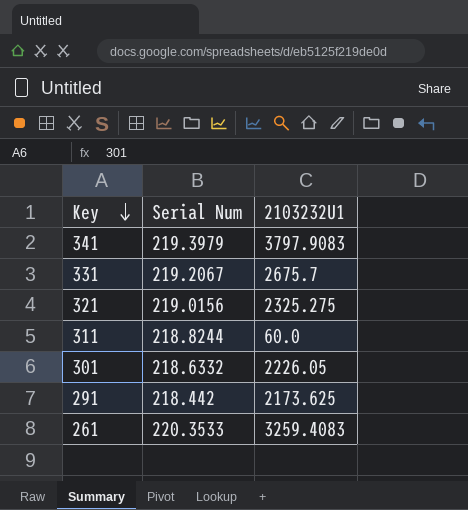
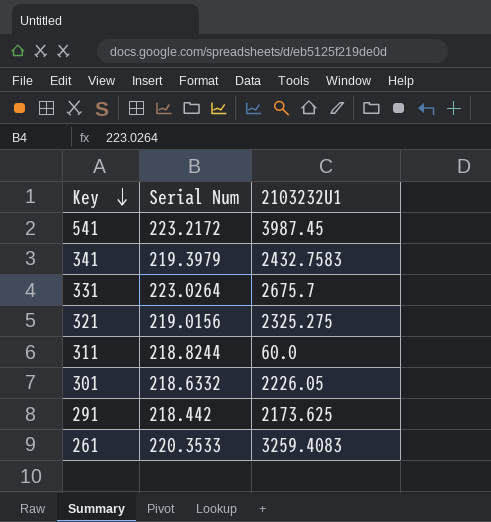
row 541: none -> 223.2172 | 3987.45
341 | 2103232U1: 3797.9083 -> 2432.7583
331 | Serial Num: 219.2067 -> 223.0264

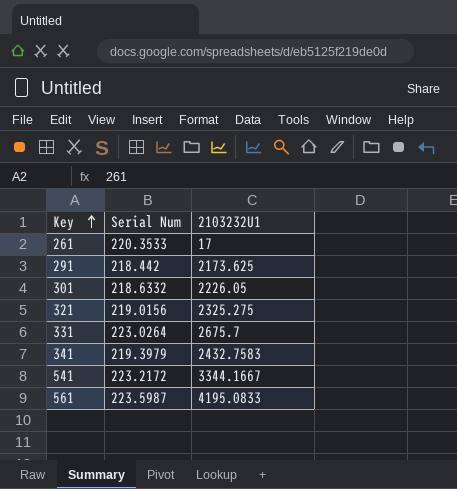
row order: Key descending -> Key ascending
row 311: 218.8244 | 60.0 -> none
261 | 2103232U1: 3259.4083 -> 17
541 | 2103232U1: 3987.45 -> 3344.1667
row 561: none -> 223.5987 | 4195.0833

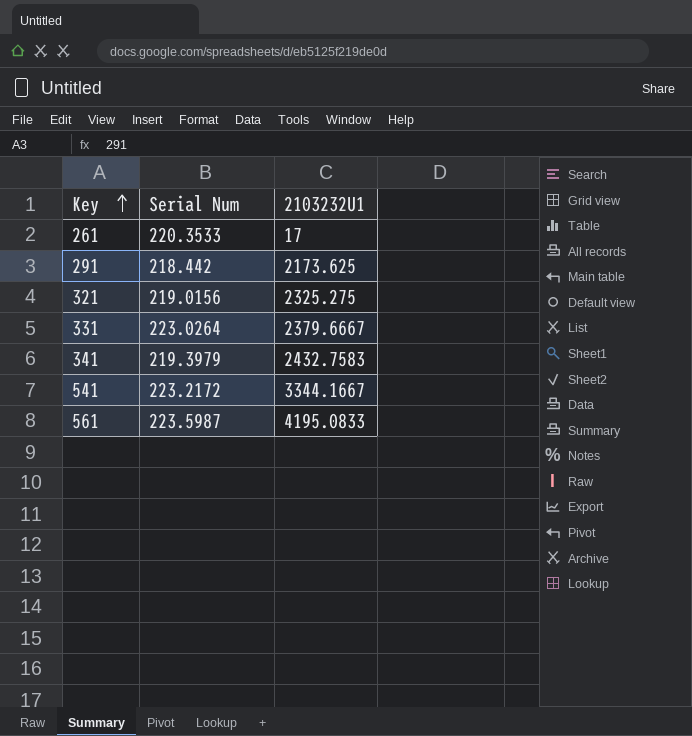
row 301: 218.6332 | 2226.05 -> none
331 | 2103232U1: 2675.7 -> 2379.6667

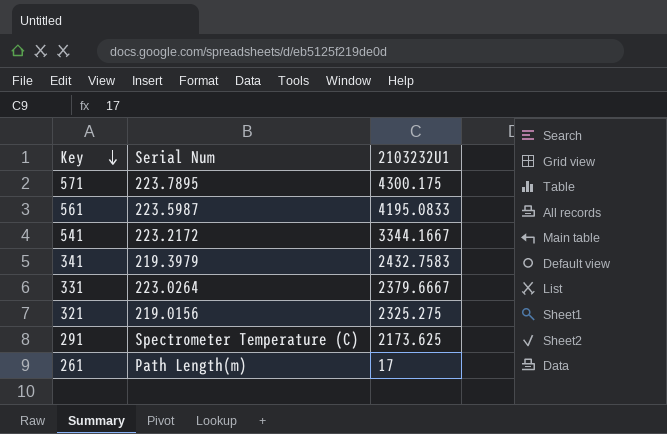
row order: Key ascending -> Key descending
row 571: none -> 223.7895 | 4300.175
291 | Serial Num: 218.442 -> Spectrometer Temperature (C)
261 | Serial Num: 220.3533 -> Path Length(m)

